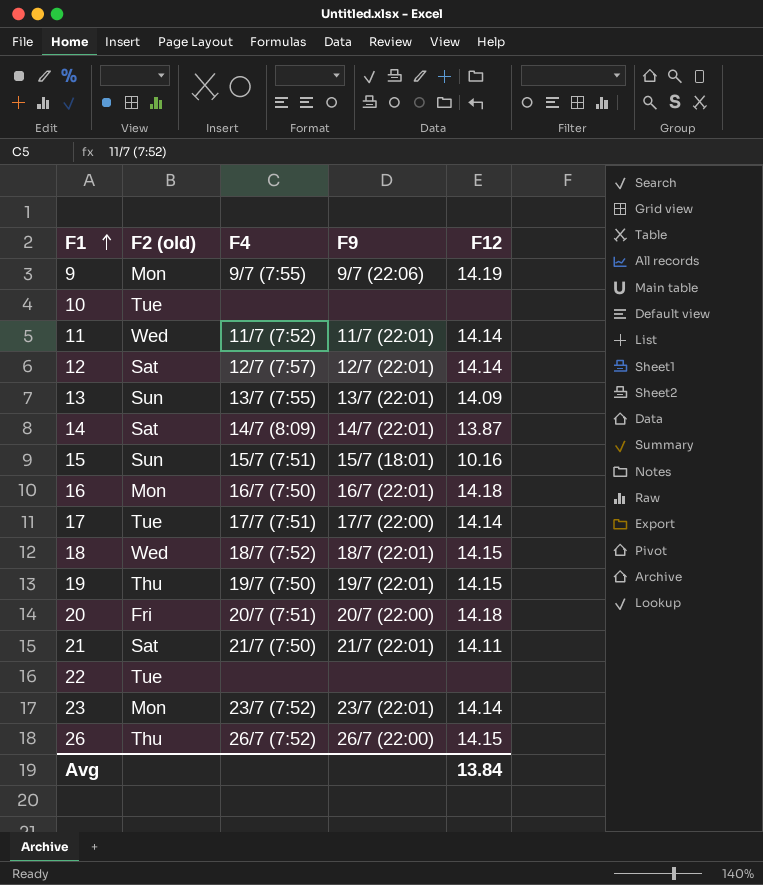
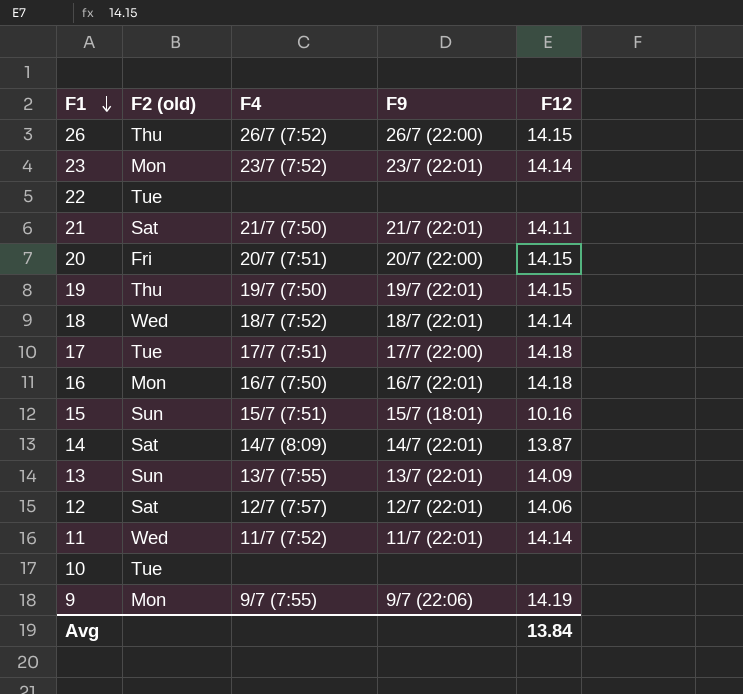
row order: F1 ascending -> F1 descending
20 | F12: 14.18 -> 14.15
18 | F12: 14.15 -> 14.14
17 | F12: 14.14 -> 14.18
12 | F12: 14.14 -> 14.06

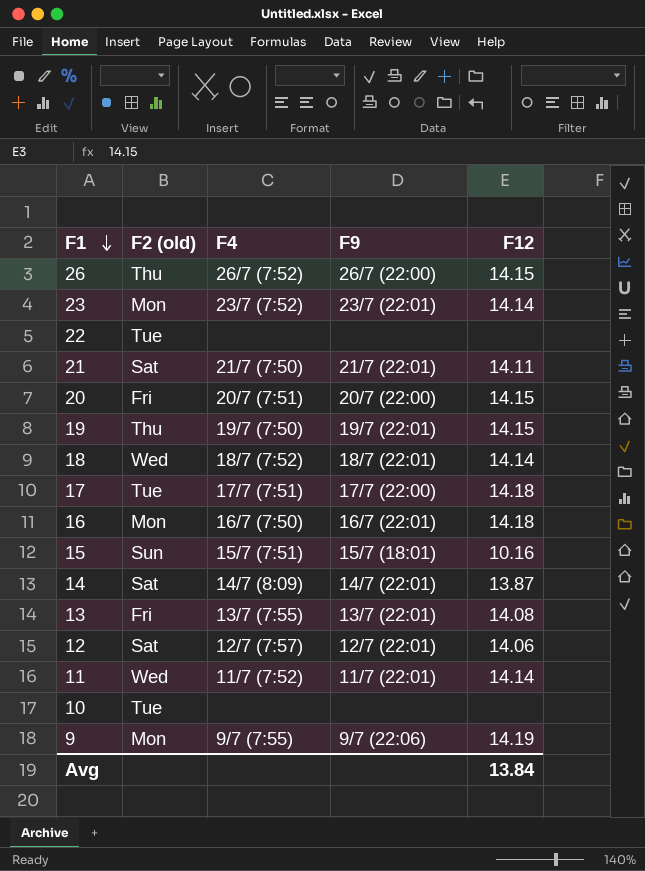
13 | F2 (old): Sun -> Fri
13 | F12: 14.09 -> 14.08

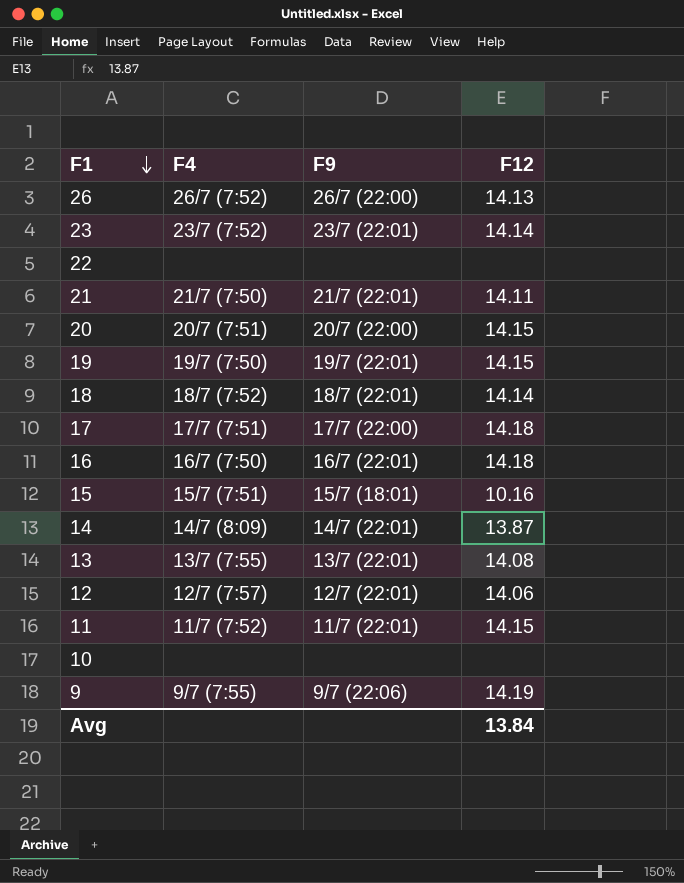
column F2 (old) | position: 2 -> none
26 | F12: 14.15 -> 14.13
11 | F12: 14.14 -> 14.15

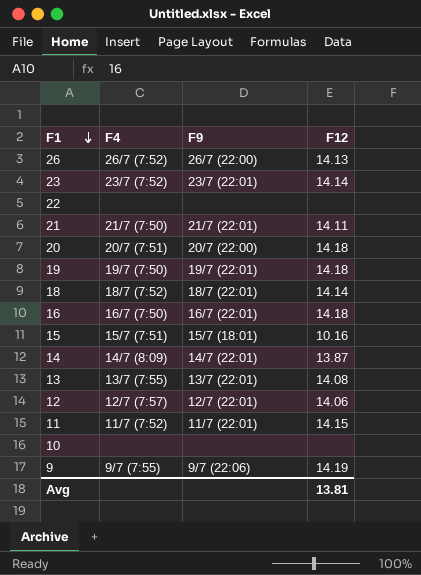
row 17: 17/7 (7:51) | 17/7 (22:00) | 14.18 -> none
20 | F12: 14.15 -> 14.18
19 | F12: 14.15 -> 14.18
Avg | F12: 13.84 -> 13.81

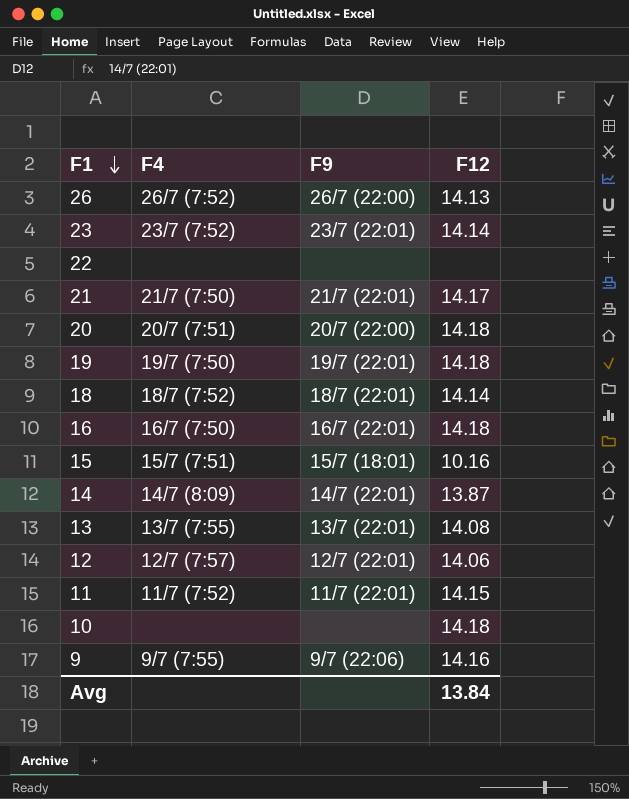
21 | F12: 14.11 -> 14.17
10 | F12: none -> 14.18
9 | F12: 14.19 -> 14.16
Avg | F12: 13.81 -> 13.84

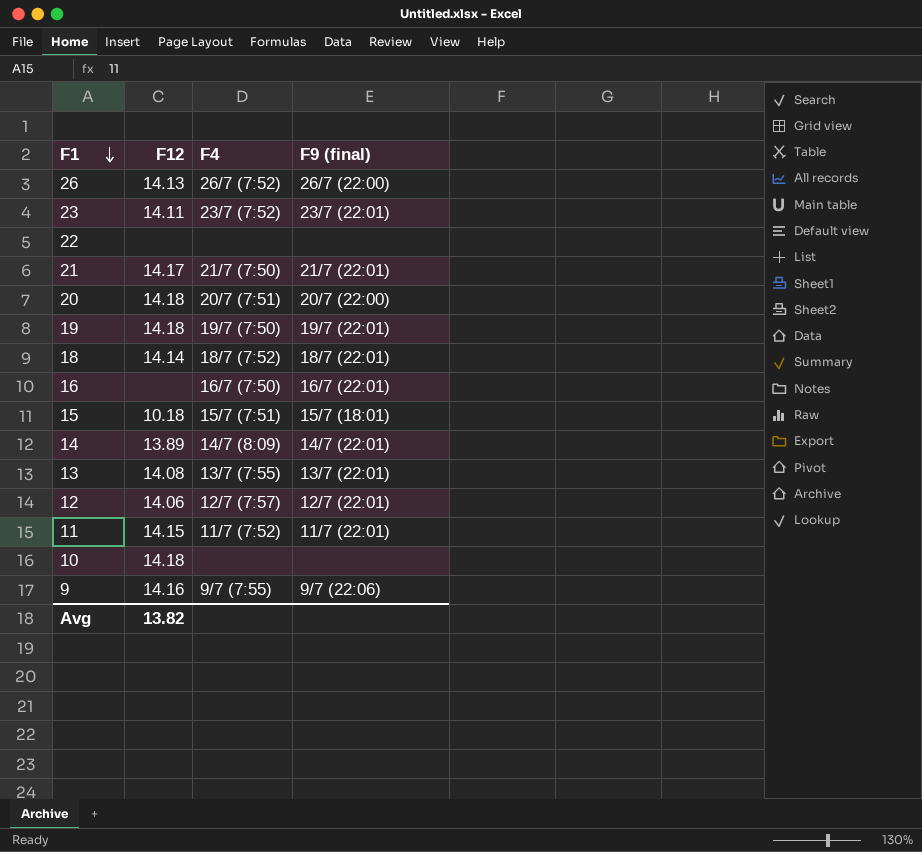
column F12 | position: 4 -> 2
column name: F9 -> F9 (final)
23 | F12: 14.14 -> 14.11
16 | F12: 14.18 -> none
15 | F12: 10.16 -> 10.18
14 | F12: 13.87 -> 13.89
Avg | F12: 13.84 -> 13.82

